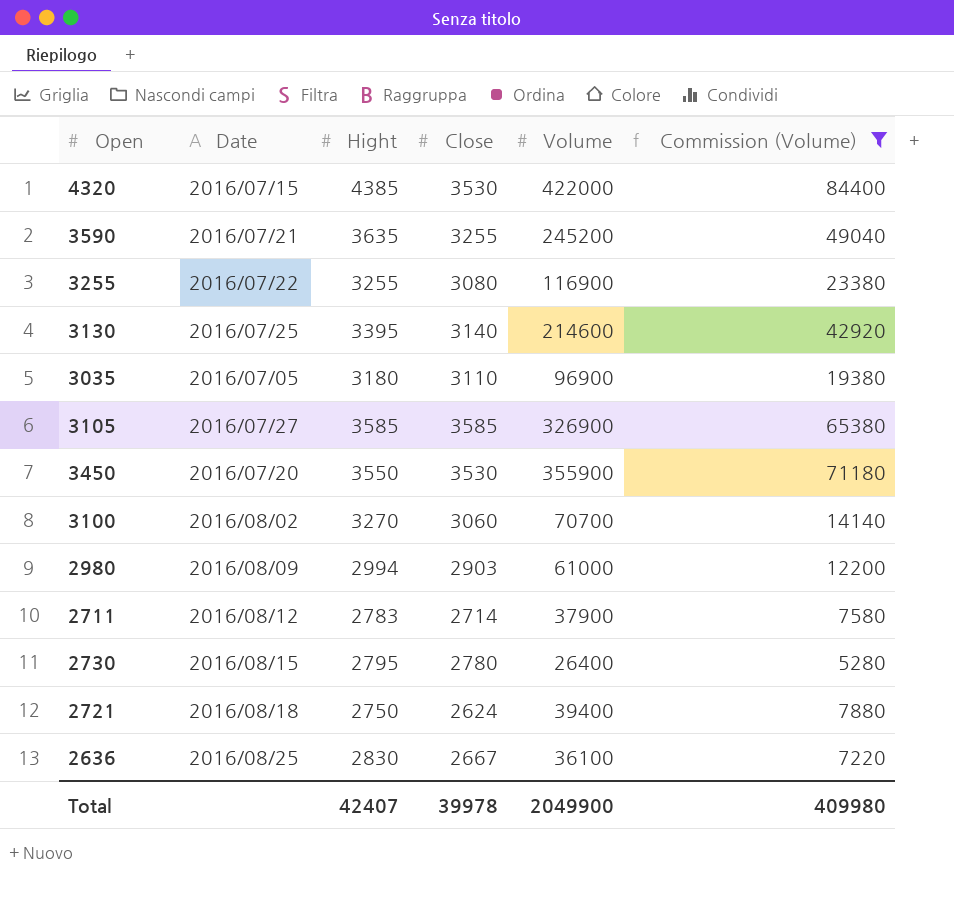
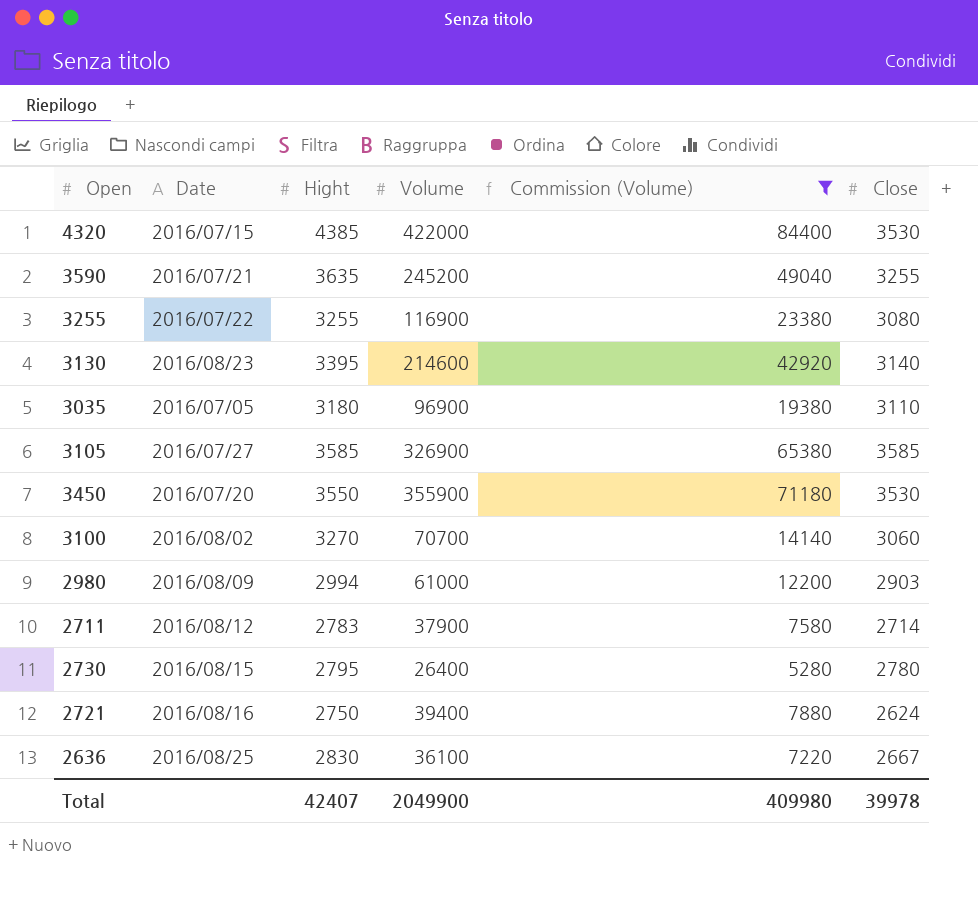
column Close | position: 4 -> 6
3130 | Date: 2016/07/25 -> 2016/08/23
2721 | Date: 2016/08/18 -> 2016/08/16

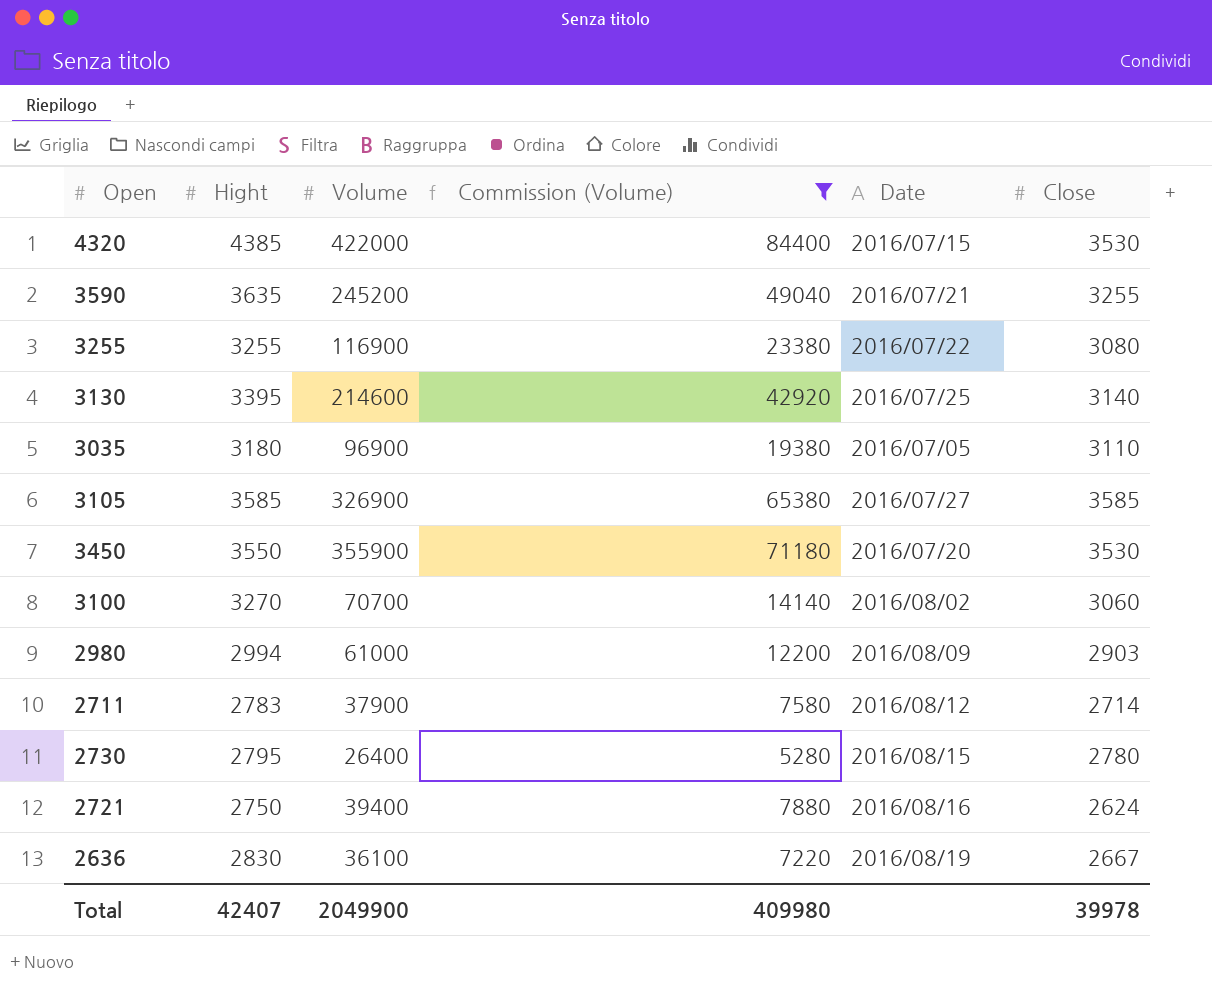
column Date | position: 2 -> 5
3130 | Date: 2016/08/23 -> 2016/07/25
2636 | Date: 2016/08/25 -> 2016/08/19

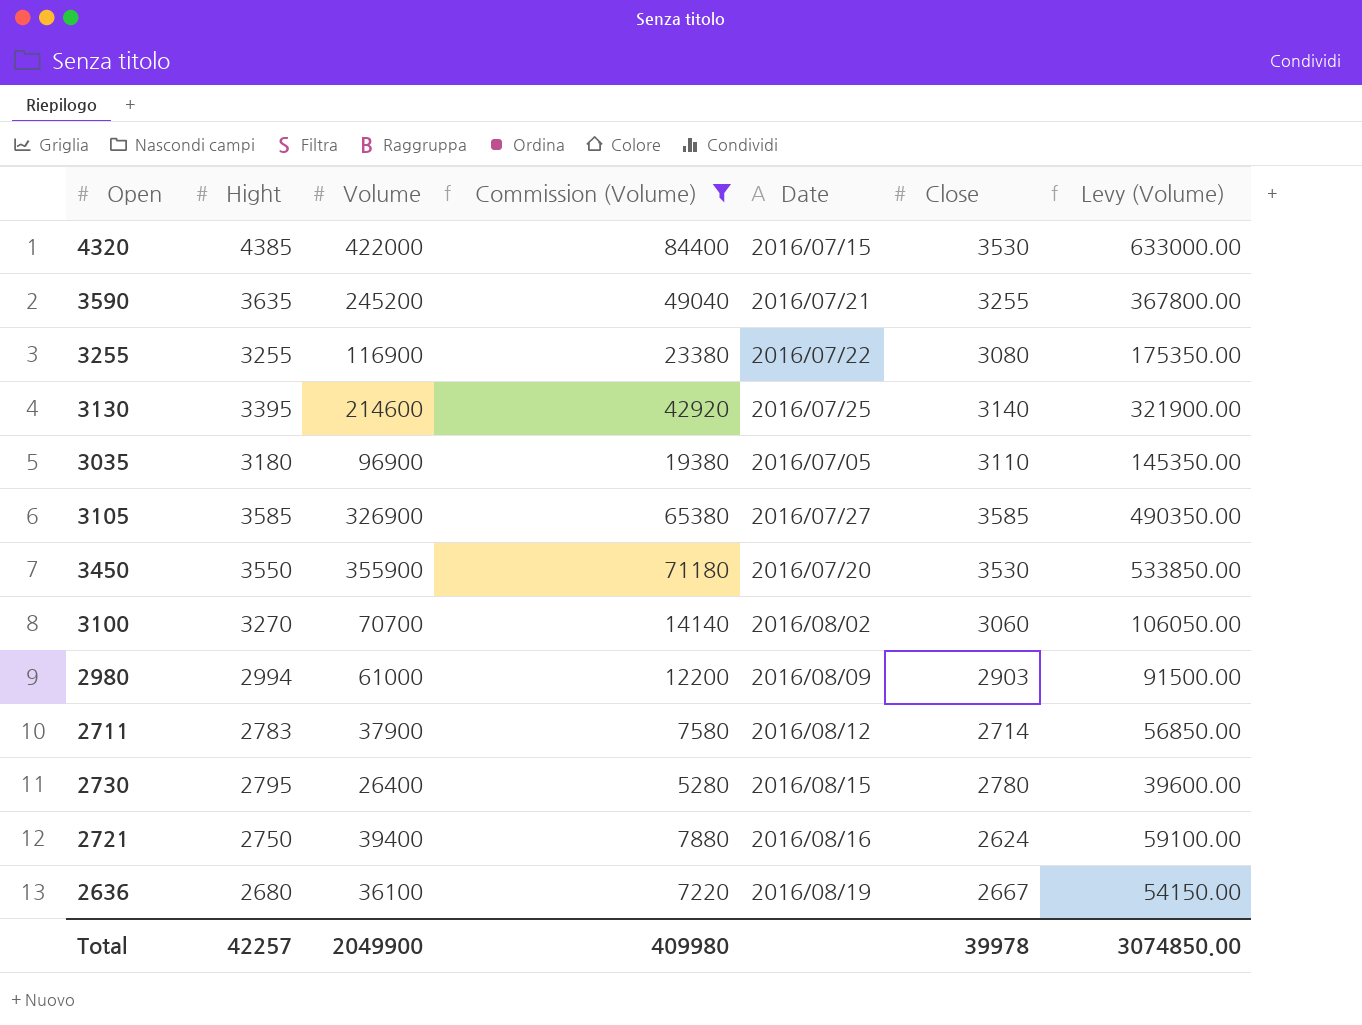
column Levy (Volume) | formula: none -> [Volume] * 1.5
2636 | Hight: 2830 -> 2680
Total | Hight: 42407 -> 42257

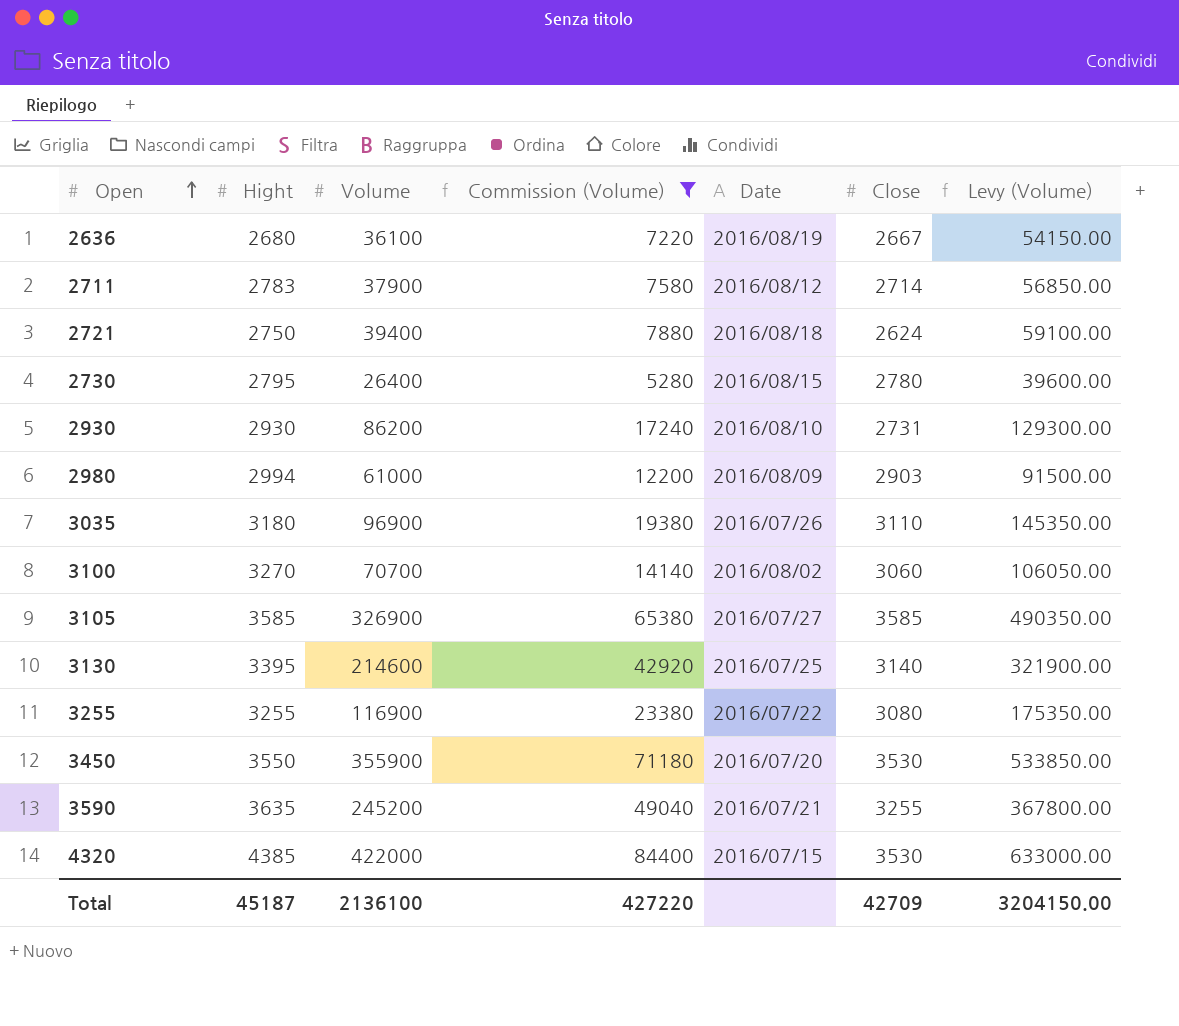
row order: none -> Open ascending
2721 | Date: 2016/08/16 -> 2016/08/18
row 2930: none -> 2930 | 86200 | 17240 | 2016/08/10 | 2731 | 129300.00
3035 | Date: 2016/07/05 -> 2016/07/26
Total | Hight: 42257 -> 45187
Total | Volume: 2049900 -> 2136100
Total | Commission (Volume): 409980 -> 427220
Total | Close: 39978 -> 42709
Total | Levy (Volume): 3074850.00 -> 3204150.00

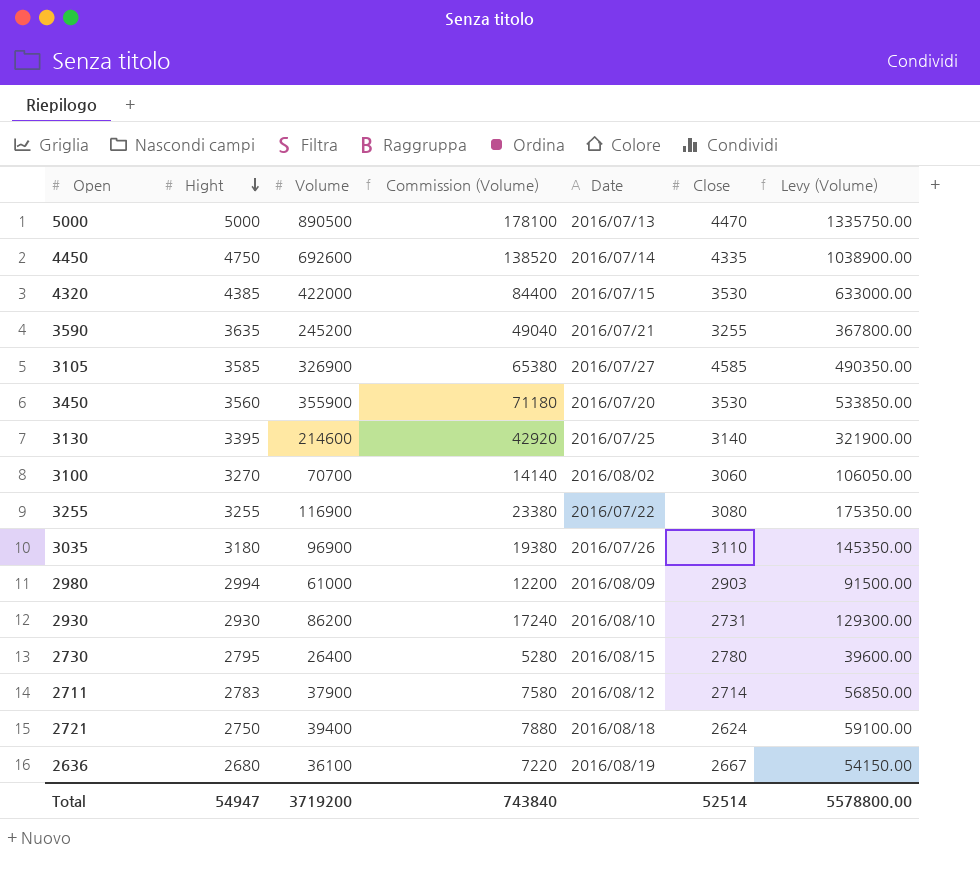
filter: Commission (Volume) <= 84400 -> none
row order: Open ascending -> Hight descending
3105 | Close: 3585 -> 4585
3450 | Hight: 3550 -> 3560
Total | Hight: 45187 -> 54947
Total | Volume: 2136100 -> 3719200
Total | Commission (Volume): 427220 -> 743840
Total | Close: 42709 -> 52514
Total | Levy (Volume): 3204150.00 -> 5578800.00

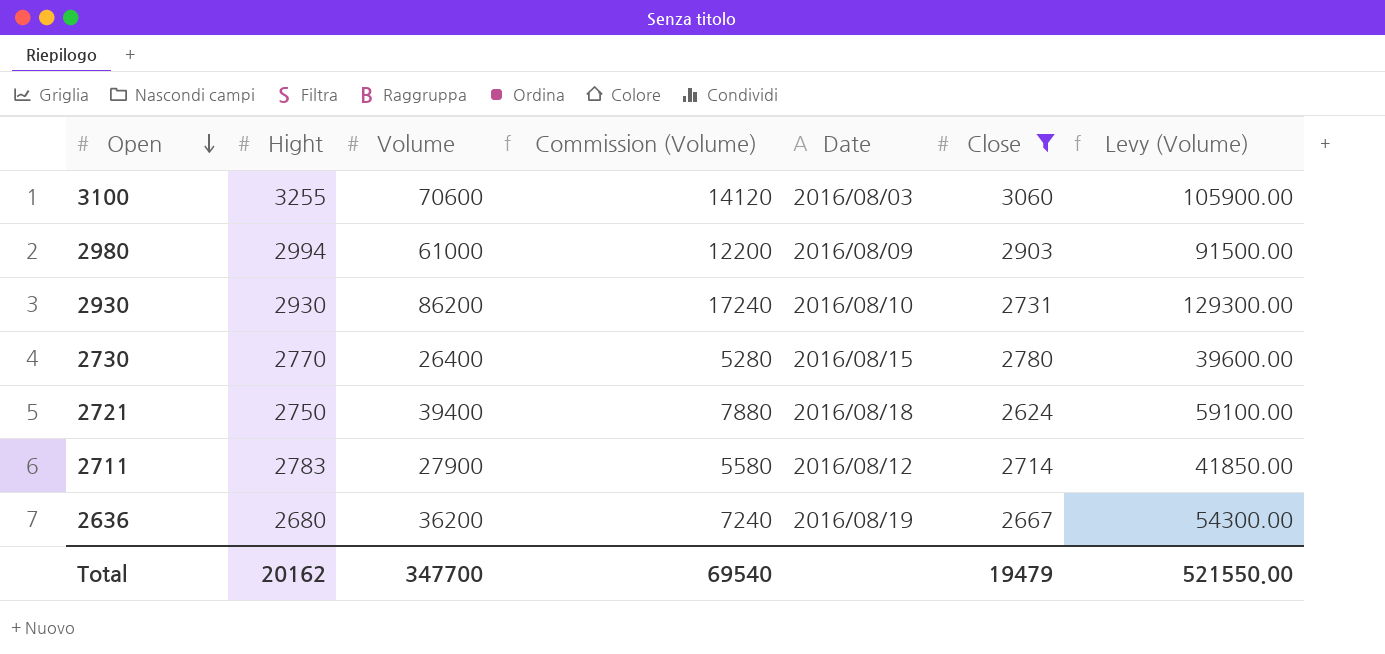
filter: none -> Close <= 3060
row order: Hight descending -> Open descending
3100 | Hight: 3270 -> 3255
3100 | Volume: 70700 -> 70600
3100 | Commission (Volume): 14140 -> 14120
3100 | Date: 2016/08/02 -> 2016/08/03
3100 | Levy (Volume): 106050.00 -> 105900.00
2730 | Hight: 2795 -> 2770
2711 | Volume: 37900 -> 27900
2711 | Commission (Volume): 7580 -> 5580
2711 | Levy (Volume): 56850.00 -> 41850.00
2636 | Volume: 36100 -> 36200
2636 | Commission (Volume): 7220 -> 7240
2636 | Levy (Volume): 54150.00 -> 54300.00
Total | Hight: 54947 -> 20162
Total | Volume: 3719200 -> 347700
Total | Commission (Volume): 743840 -> 69540
Total | Close: 52514 -> 19479
Total | Levy (Volume): 5578800.00 -> 521550.00

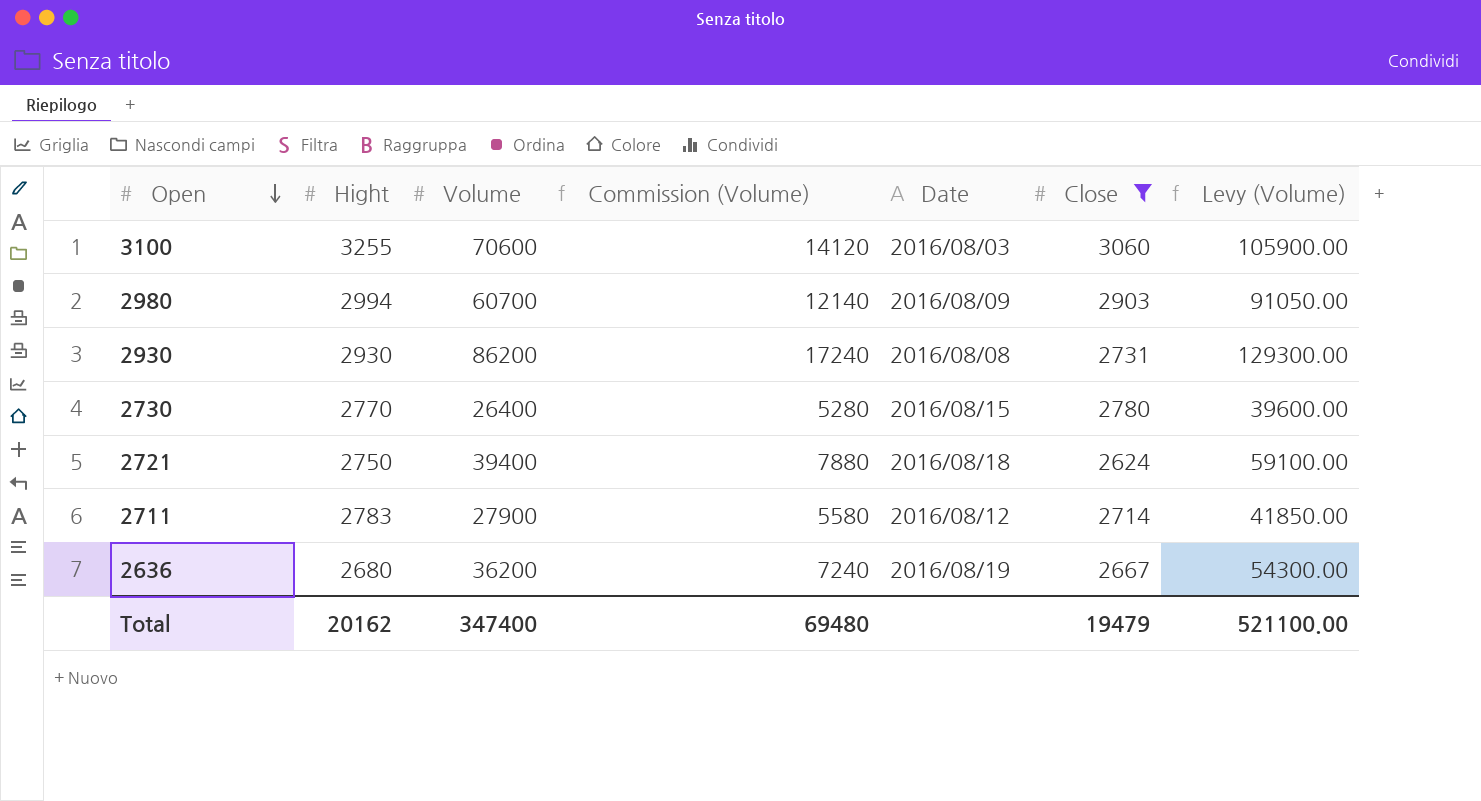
2980 | Volume: 61000 -> 60700
2980 | Commission (Volume): 12200 -> 12140
2980 | Levy (Volume): 91500.00 -> 91050.00
2930 | Date: 2016/08/10 -> 2016/08/08
Total | Volume: 347700 -> 347400
Total | Commission (Volume): 69540 -> 69480
Total | Levy (Volume): 521550.00 -> 521100.00

